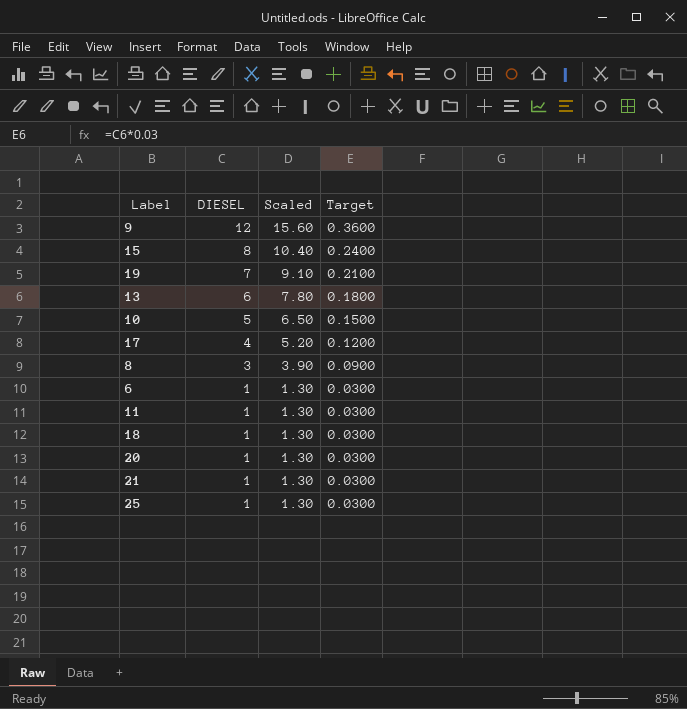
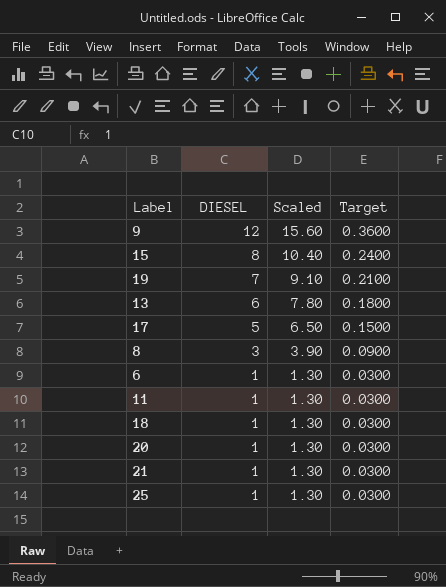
row 10: 5 | 6.50 | 0.1500 -> none
17 | DIESEL: 4 -> 5
17 | Scaled: 5.20 -> 6.50
17 | Target: 0.1200 -> 0.1500

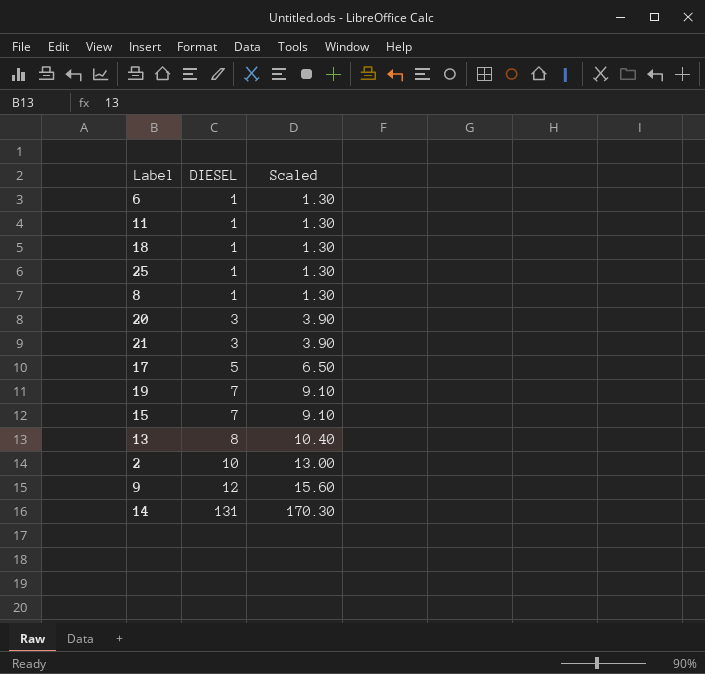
row order: DIESEL descending -> DIESEL ascending
column Target | formula: [DIESEL] * 0.03 -> none
8 | DIESEL: 3 -> 1
8 | Scaled: 3.90 -> 1.30
20 | DIESEL: 1 -> 3
20 | Scaled: 1.30 -> 3.90
21 | DIESEL: 1 -> 3
21 | Scaled: 1.30 -> 3.90
15 | DIESEL: 8 -> 7
15 | Scaled: 10.40 -> 9.10
13 | DIESEL: 6 -> 8
13 | Scaled: 7.80 -> 10.40
row 2: none -> 10 | 13.00
row 14: none -> 131 | 170.30

